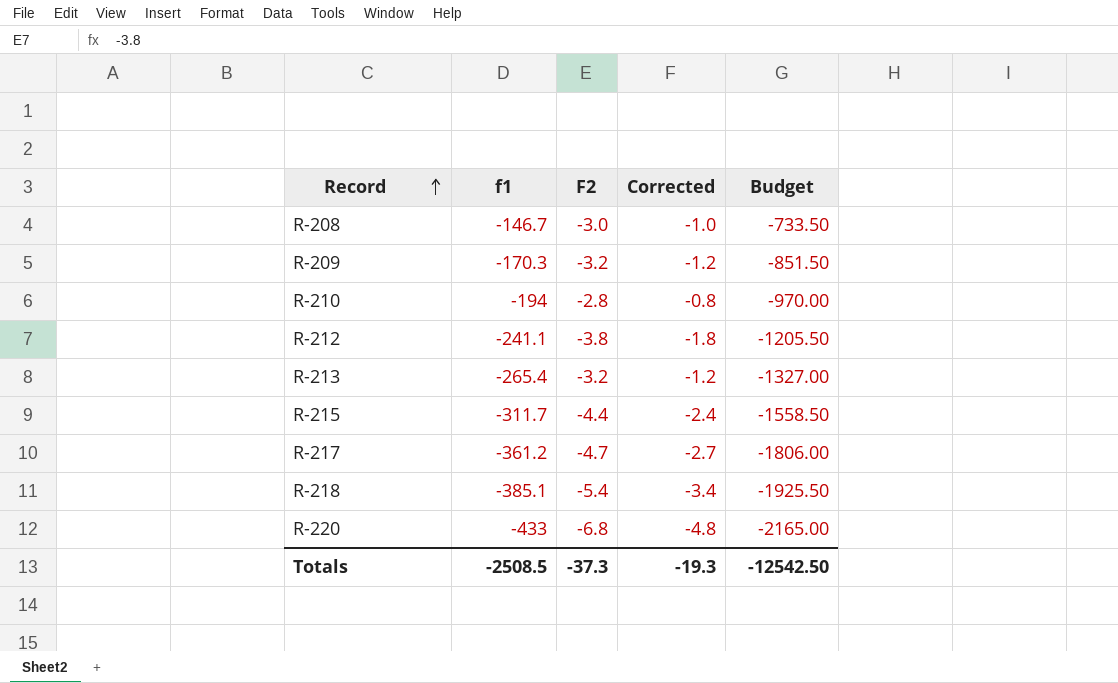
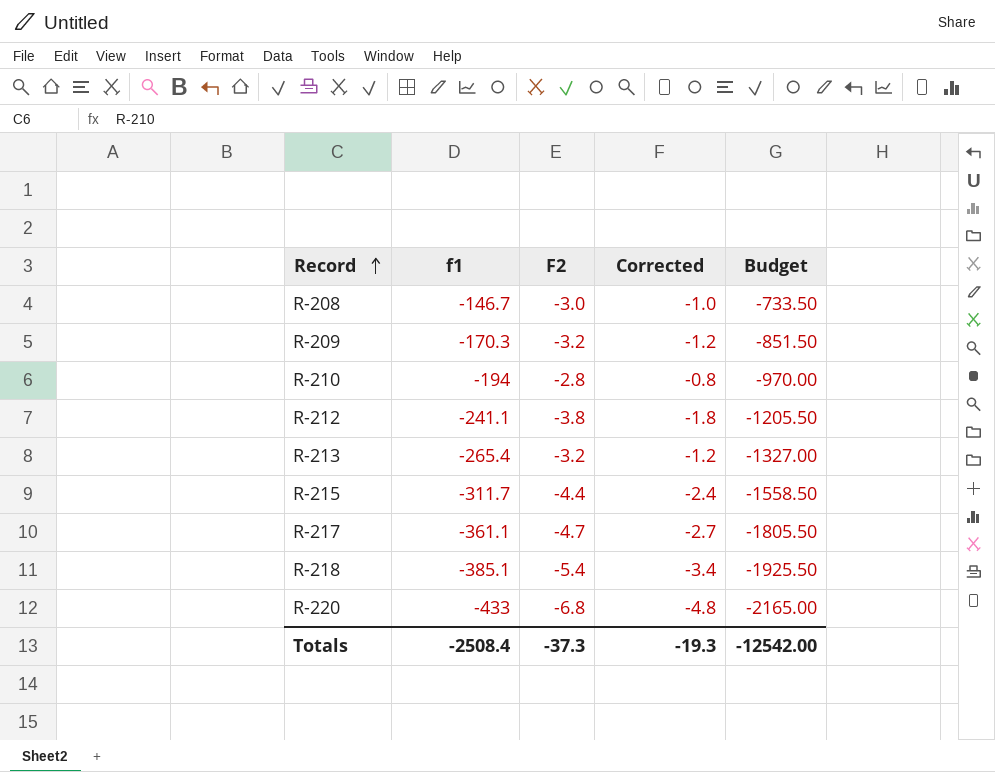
R-217 | f1: -361.2 -> -361.1
R-217 | Budget: -1806.00 -> -1805.50
Totals | f1: -2508.5 -> -2508.4
Totals | Budget: -12542.50 -> -12542.00

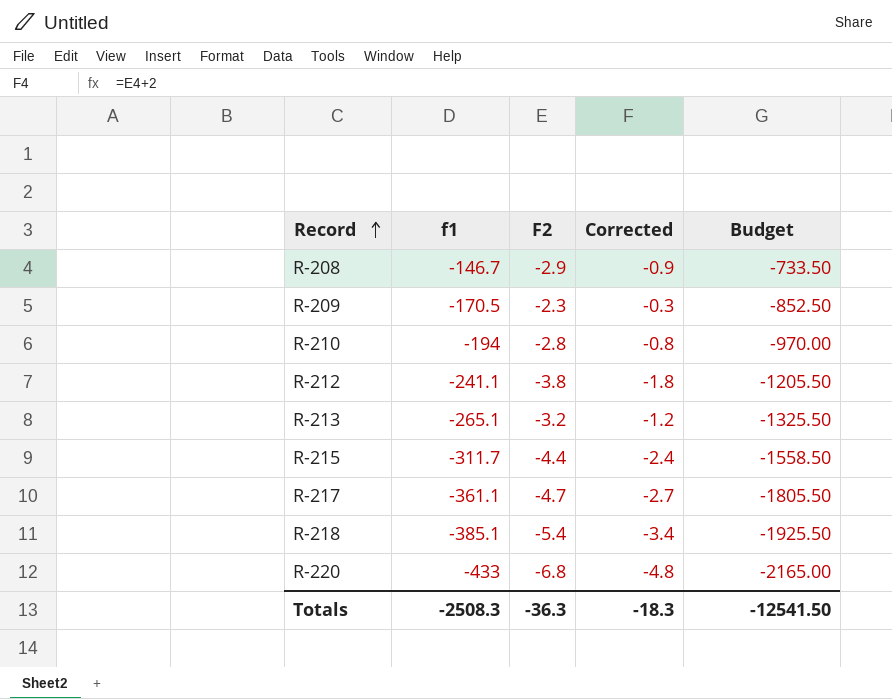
R-208 | F2: -3.0 -> -2.9
R-208 | Corrected: -1.0 -> -0.9
R-209 | f1: -170.3 -> -170.5
R-209 | F2: -3.2 -> -2.3
R-209 | Corrected: -1.2 -> -0.3
R-209 | Budget: -851.50 -> -852.50
R-213 | f1: -265.4 -> -265.1
R-213 | Budget: -1327.00 -> -1325.50
Totals | f1: -2508.4 -> -2508.3
Totals | F2: -37.3 -> -36.3
Totals | Corrected: -19.3 -> -18.3
Totals | Budget: -12542.00 -> -12541.50

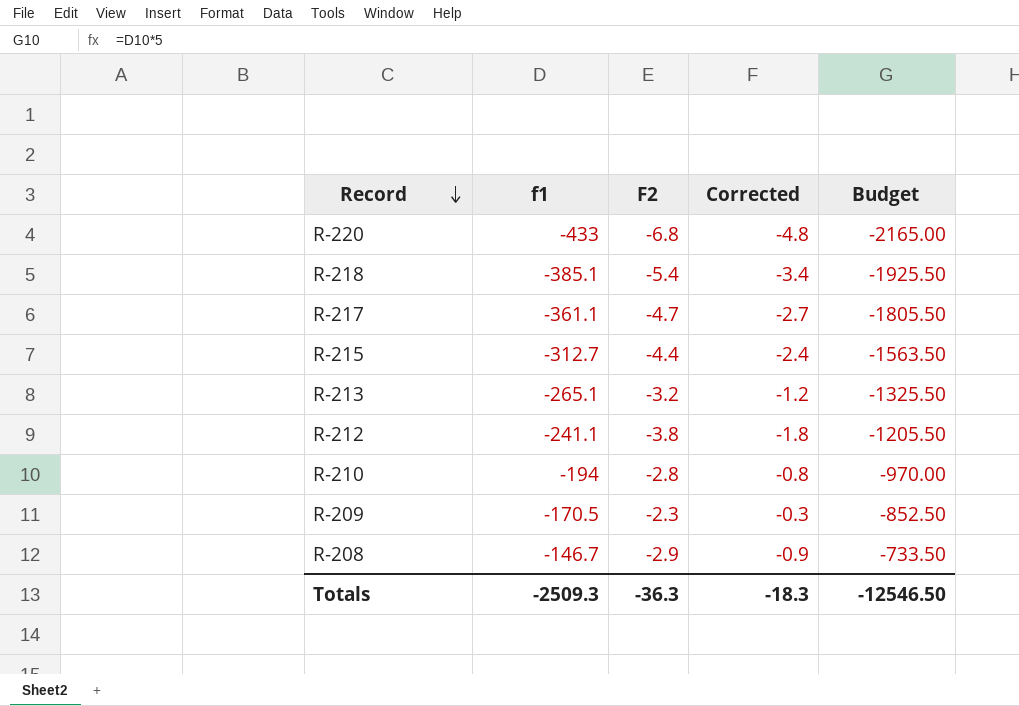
row order: Record ascending -> Record descending
R-215 | f1: -311.7 -> -312.7
R-215 | Budget: -1558.50 -> -1563.50
Totals | f1: -2508.3 -> -2509.3
Totals | Budget: -12541.50 -> -12546.50

